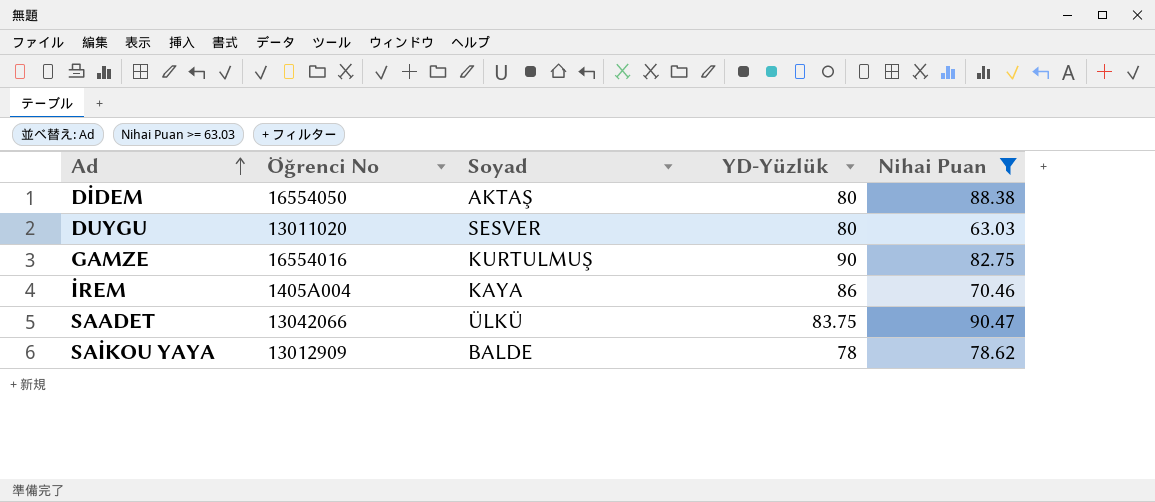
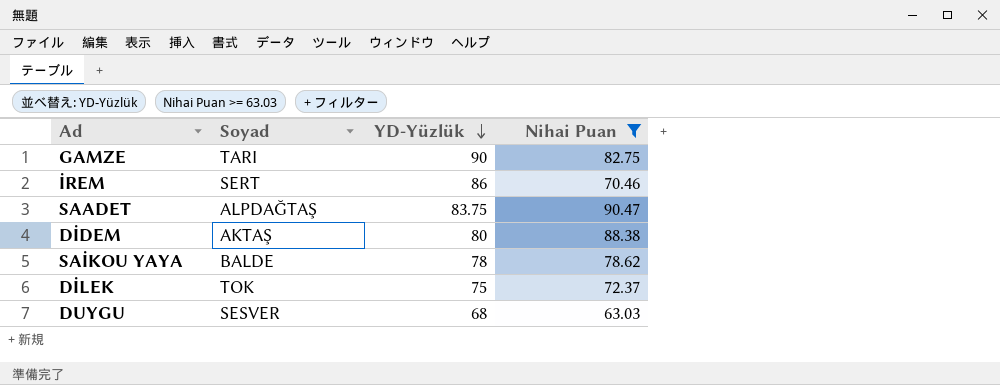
row order: Ad ascending -> YD-Yüzlük descending
column Öğrenci No | position: 2 -> none
GAMZE | Soyad: KURTULMUŞ -> TARI
İREM | Soyad: KAYA -> SERT
SAADET | Soyad: ÜLKÜ -> ALPDAĞTAŞ
row DİLEK: none -> TOK | 75 | 72.37
DUYGU | YD-Yüzlük: 80 -> 68

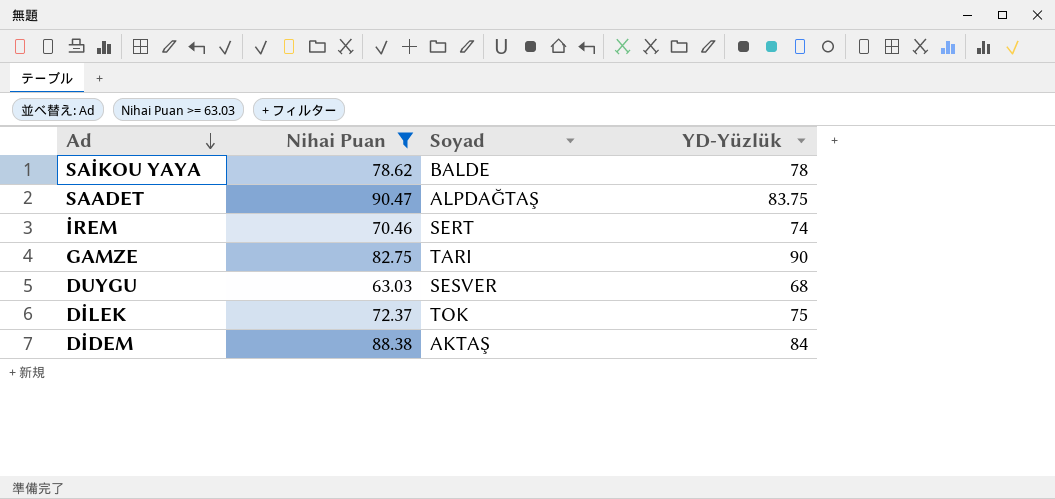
row order: YD-Yüzlük descending -> Ad descending
column Nihai Puan | position: 4 -> 2
İREM | YD-Yüzlük: 86 -> 74
DİDEM | YD-Yüzlük: 80 -> 84

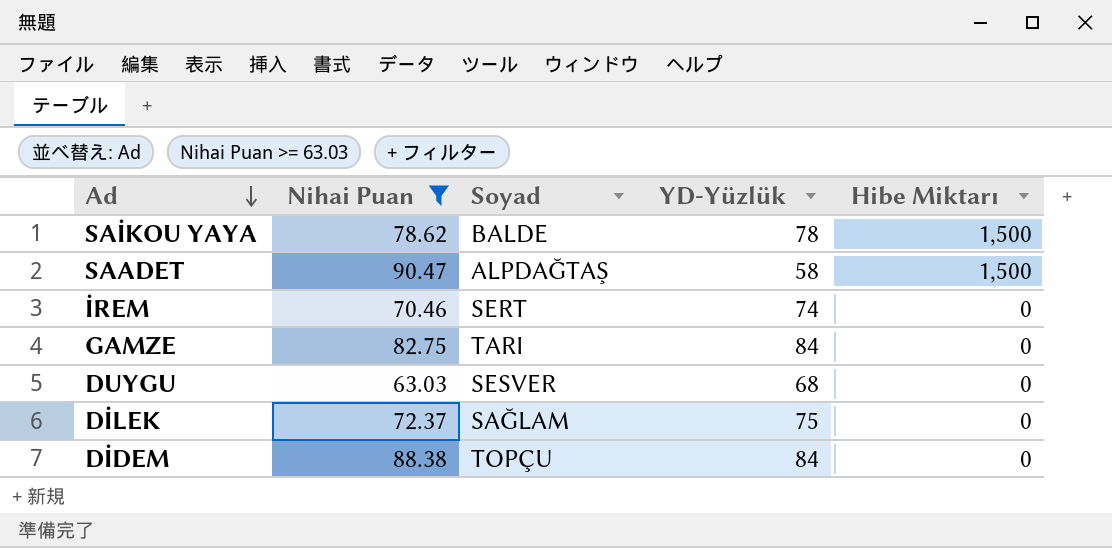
column Hibe Miktarı | position: none -> 5
SAADET | YD-Yüzlük: 83.75 -> 58
GAMZE | YD-Yüzlük: 90 -> 84
DİLEK | Soyad: TOK -> SAĞLAM
DİDEM | Soyad: AKTAŞ -> TOPÇU

